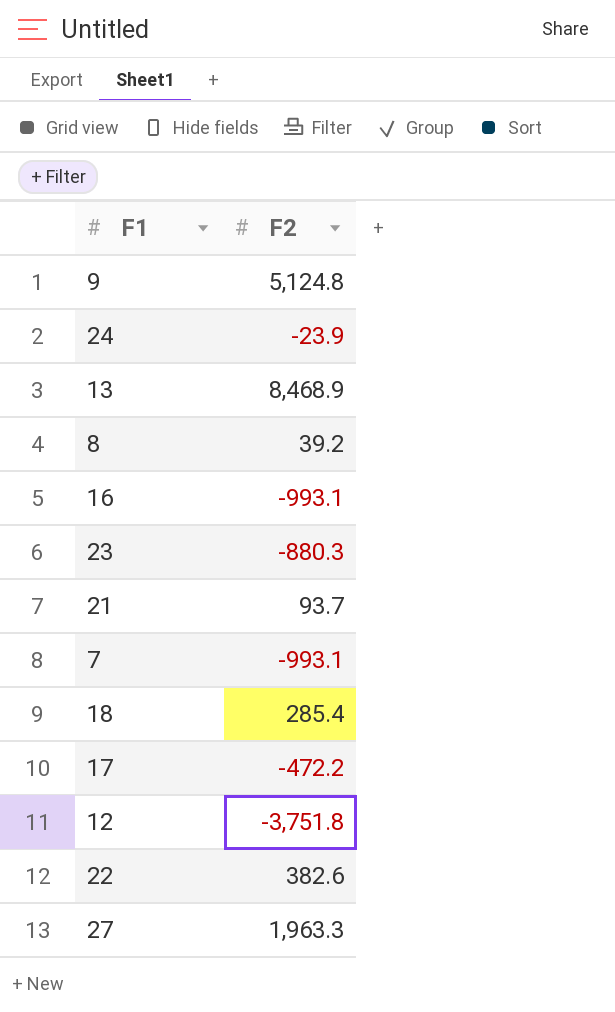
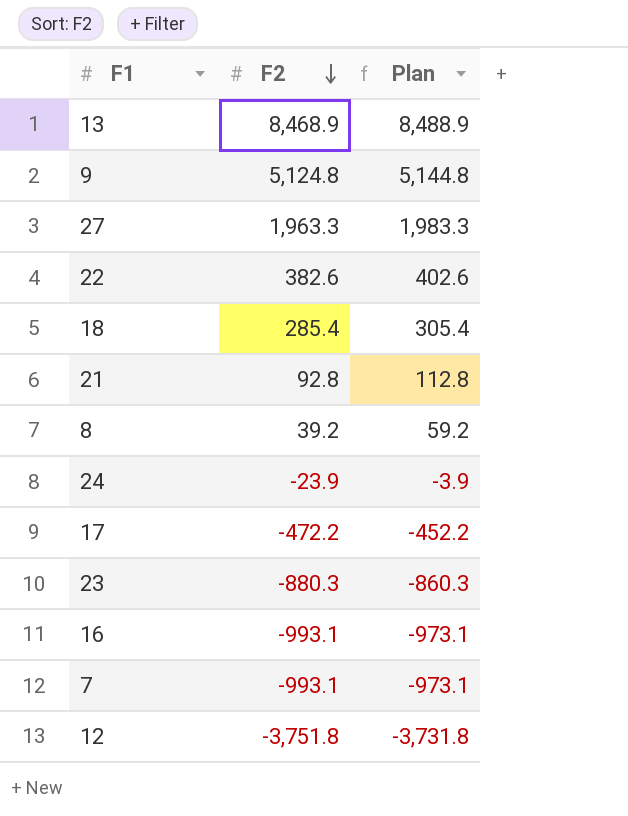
row order: none -> F2 descending
column Plan | formula: none -> [F2] + 20
21 | F2: 93.7 -> 92.8

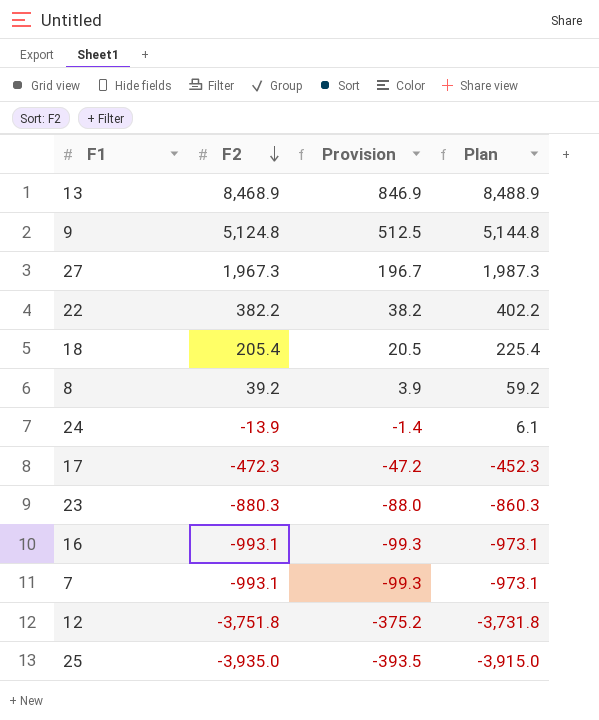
column Provision | formula: none -> [F2] * 0.1
row 21: 92.8 | 112.8 -> none
27 | F2: 1,963.3 -> 1,967.3
27 | Plan: 1,983.3 -> 1,987.3
22 | F2: 382.6 -> 382.2
22 | Plan: 402.6 -> 402.2
18 | F2: 285.4 -> 205.4
18 | Plan: 305.4 -> 225.4
24 | F2: -23.9 -> -13.9
24 | Plan: -3.9 -> 6.1
17 | F2: -472.2 -> -472.3
17 | Plan: -452.2 -> -452.3
row 25: none -> -3,935.0 | -393.5 | -3,915.0

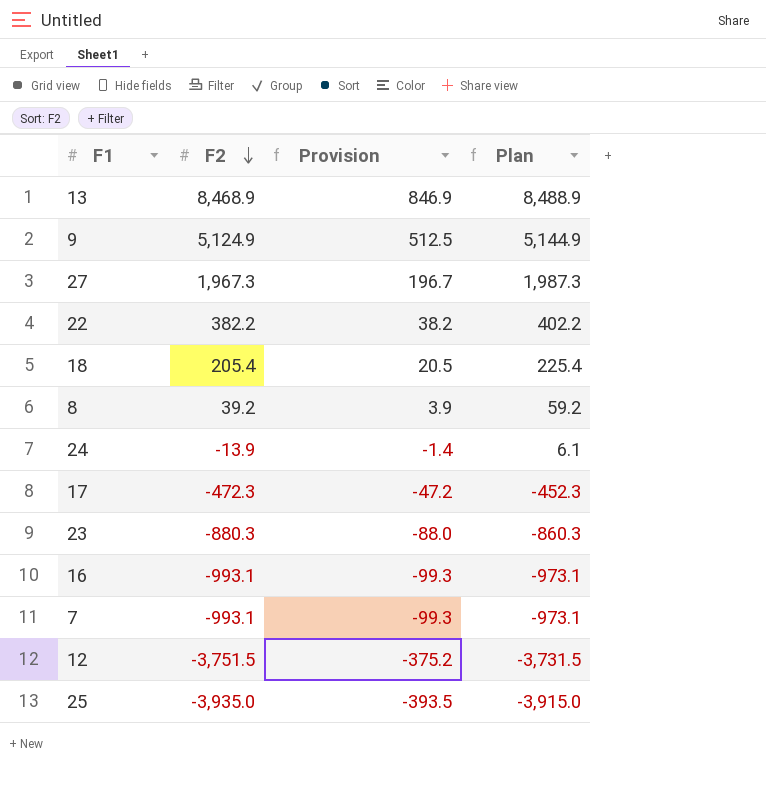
9 | F2: 5,124.8 -> 5,124.9
9 | Plan: 5,144.8 -> 5,144.9
12 | F2: -3,751.8 -> -3,751.5
12 | Plan: -3,731.8 -> -3,731.5

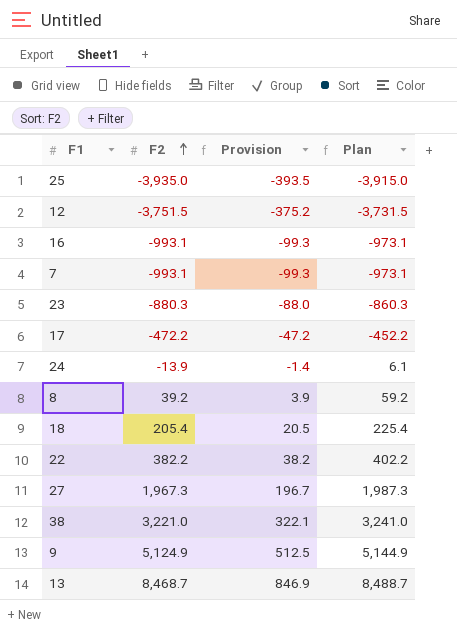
row order: F2 descending -> F2 ascending
17 | F2: -472.3 -> -472.2
17 | Plan: -452.3 -> -452.2
row 38: none -> 3,221.0 | 322.1 | 3,241.0
13 | F2: 8,468.9 -> 8,468.7
13 | Plan: 8,488.9 -> 8,488.7

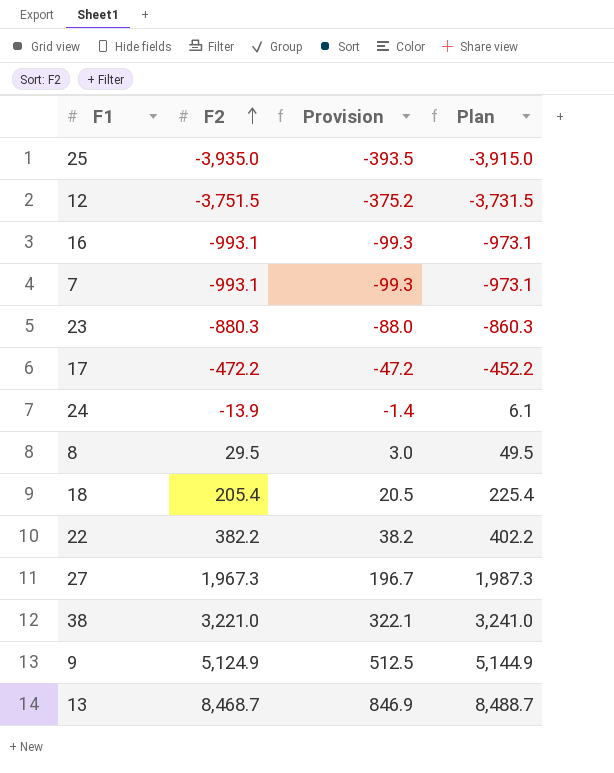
8 | F2: 39.2 -> 29.5
8 | Provision: 3.9 -> 3.0
8 | Plan: 59.2 -> 49.5

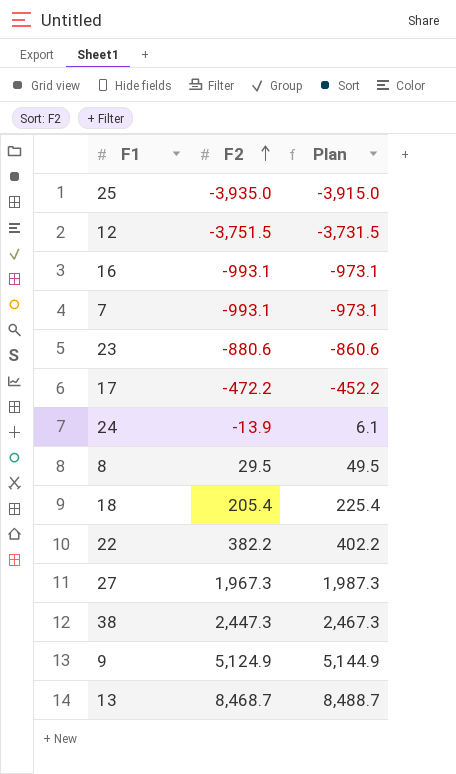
column Provision | formula: [F2] * 0.1 -> none
23 | F2: -880.3 -> -880.6
23 | Plan: -860.3 -> -860.6
38 | F2: 3,221.0 -> 2,447.3
38 | Plan: 3,241.0 -> 2,467.3

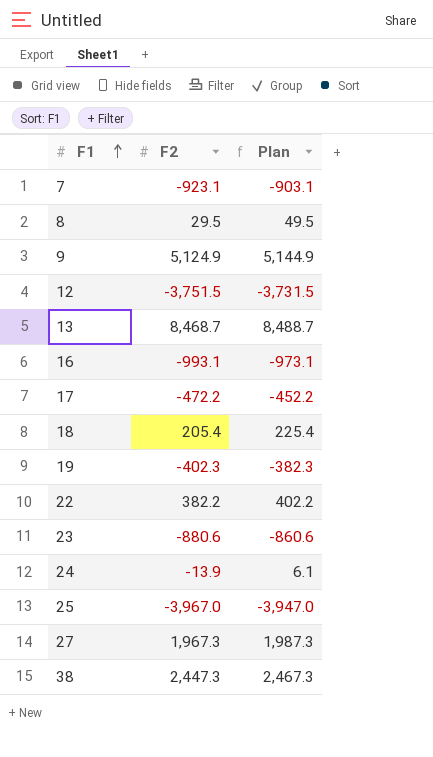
row order: F2 ascending -> F1 ascending
7 | F2: -993.1 -> -923.1
7 | Plan: -973.1 -> -903.1
row 19: none -> -402.3 | -382.3
25 | F2: -3,935.0 -> -3,967.0
25 | Plan: -3,915.0 -> -3,947.0

